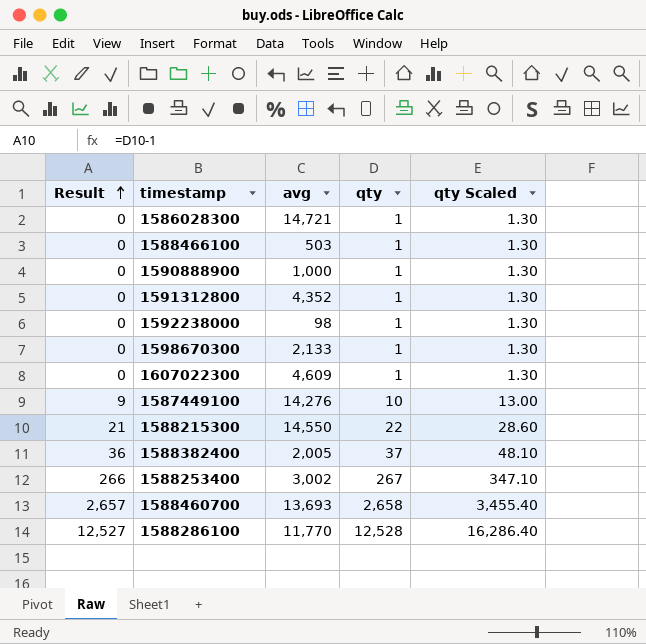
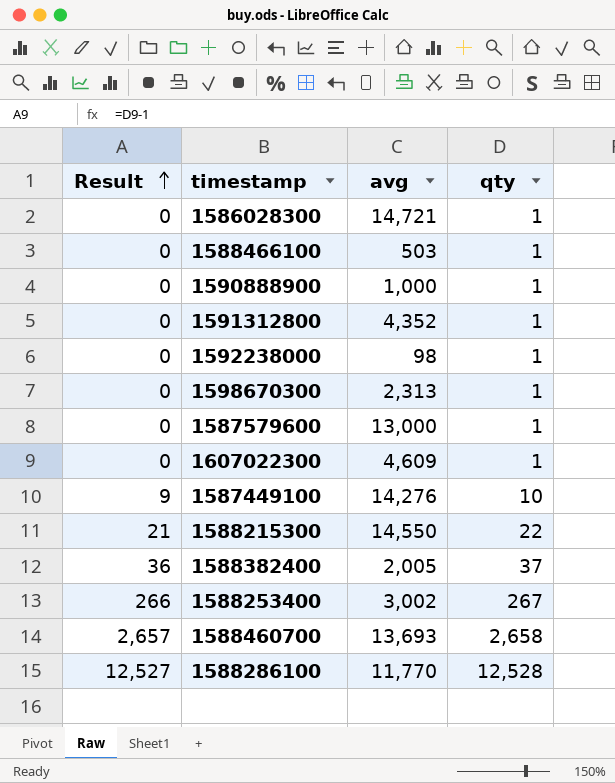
column qty Scaled | formula: [qty] * 1.3 -> none
1598670300 | avg: 2,133 -> 2,313
row 1587579600: none -> 0 | 13,000 | 1

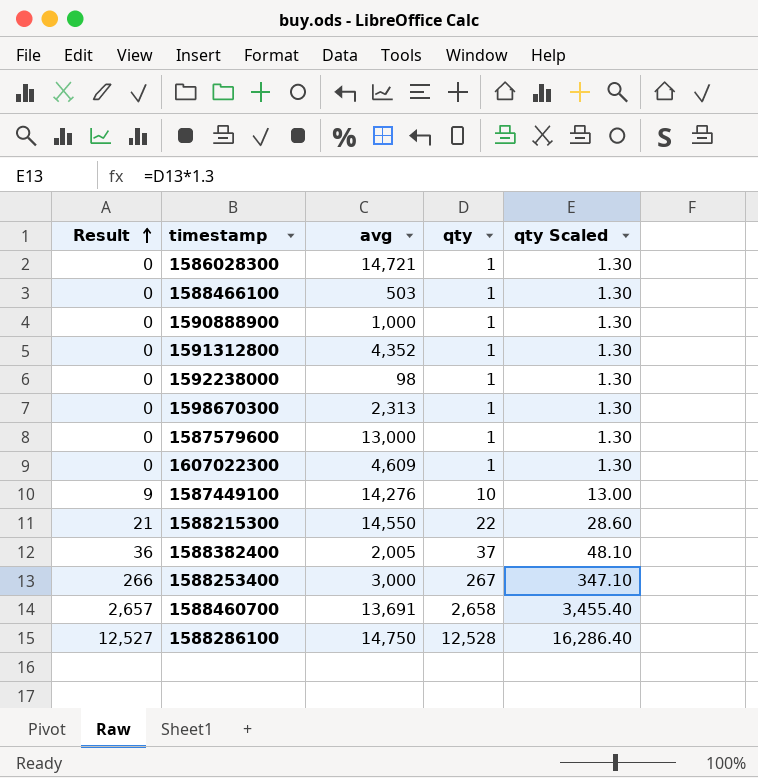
column qty Scaled | formula: none -> [qty] * 1.3
1588253400 | avg: 3,002 -> 3,000
1588460700 | avg: 13,693 -> 13,691
1588286100 | avg: 11,770 -> 14,750

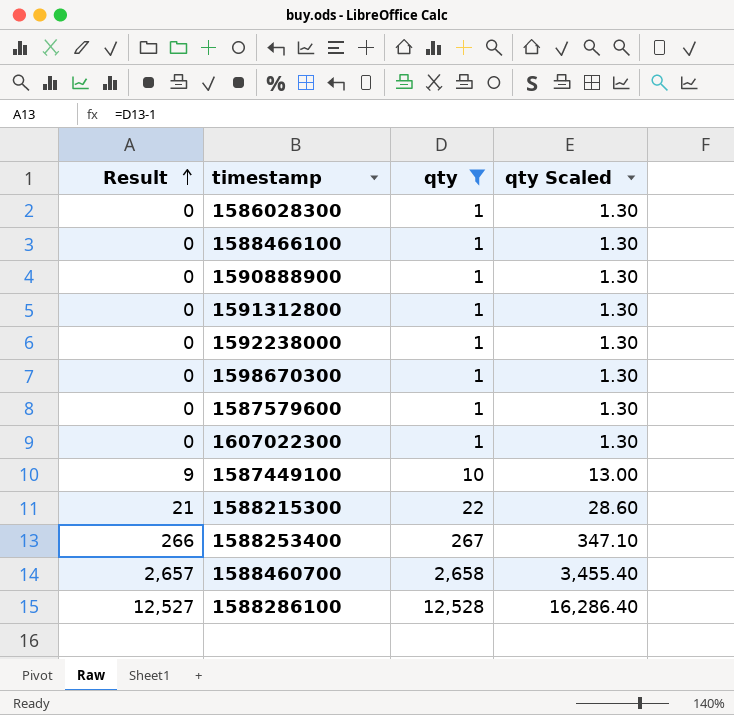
filter: none -> qty != 37
column avg | position: 3 -> none

